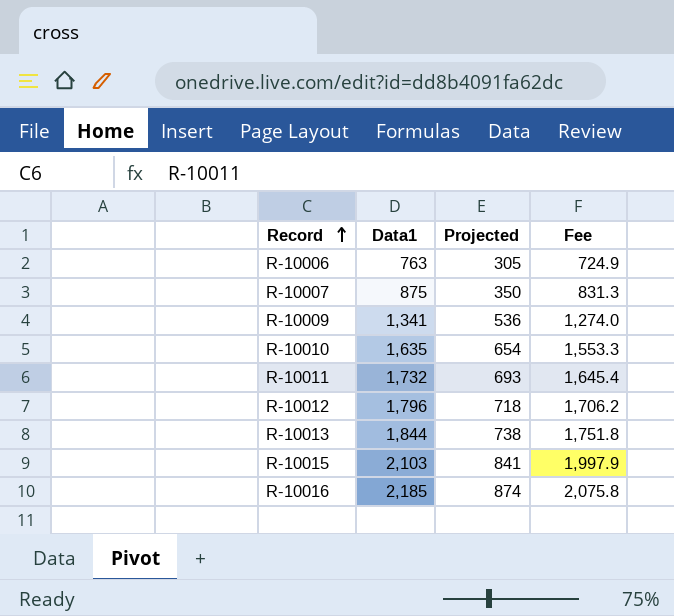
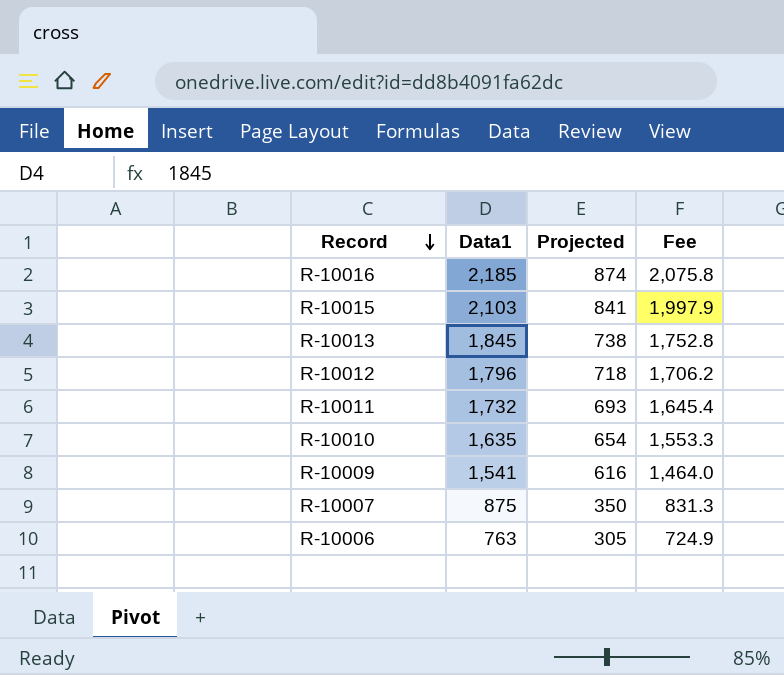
row order: Record ascending -> Record descending
R-10013 | Data1: 1,844 -> 1,845
R-10013 | Fee: 1,751.8 -> 1,752.8
R-10009 | Data1: 1,341 -> 1,541
R-10009 | Projected: 536 -> 616
R-10009 | Fee: 1,274.0 -> 1,464.0

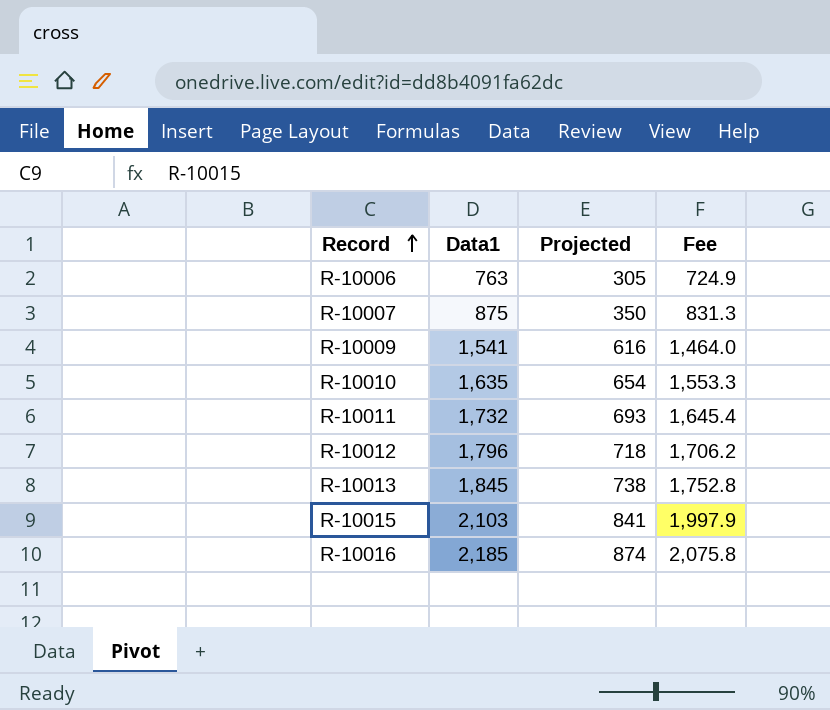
row order: Record descending -> Record ascending

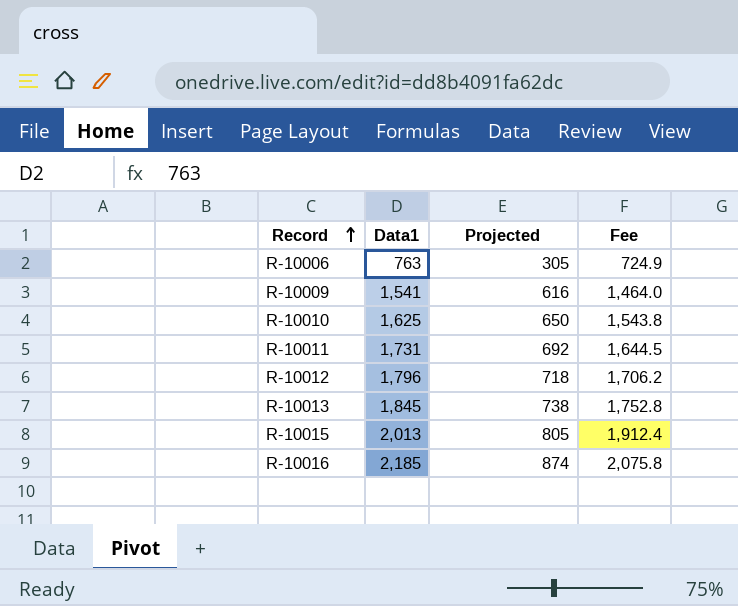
row R-10007: 875 | 350 | 831.3 -> none
R-10010 | Data1: 1,635 -> 1,625
R-10010 | Projected: 654 -> 650
R-10010 | Fee: 1,553.3 -> 1,543.8
R-10011 | Data1: 1,732 -> 1,731
R-10011 | Projected: 693 -> 692
R-10011 | Fee: 1,645.4 -> 1,644.5
R-10015 | Data1: 2,103 -> 2,013
R-10015 | Projected: 841 -> 805
R-10015 | Fee: 1,997.9 -> 1,912.4

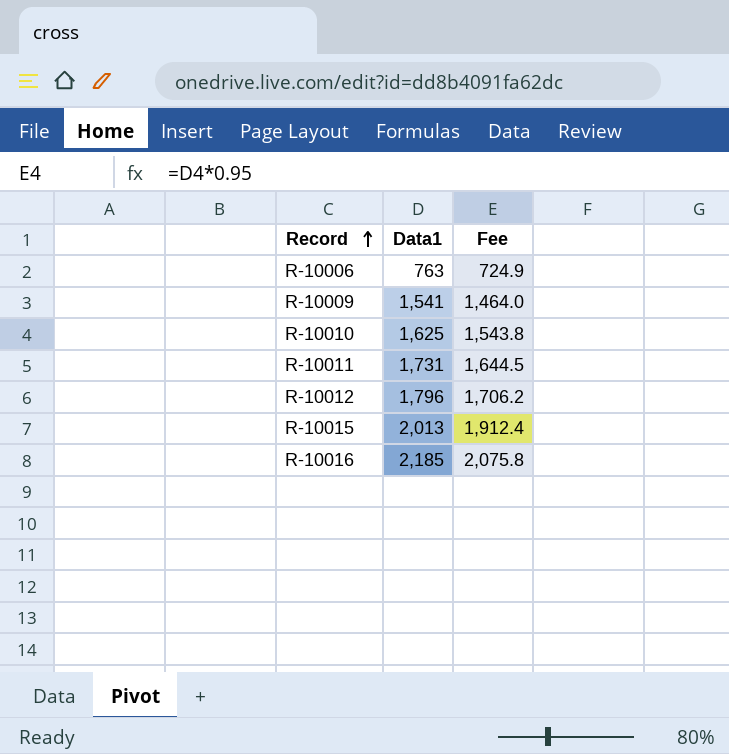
column Projected | formula: [Data1] * 0.4 -> none
row R-10013: 1,845 | 738 | 1,752.8 -> none

